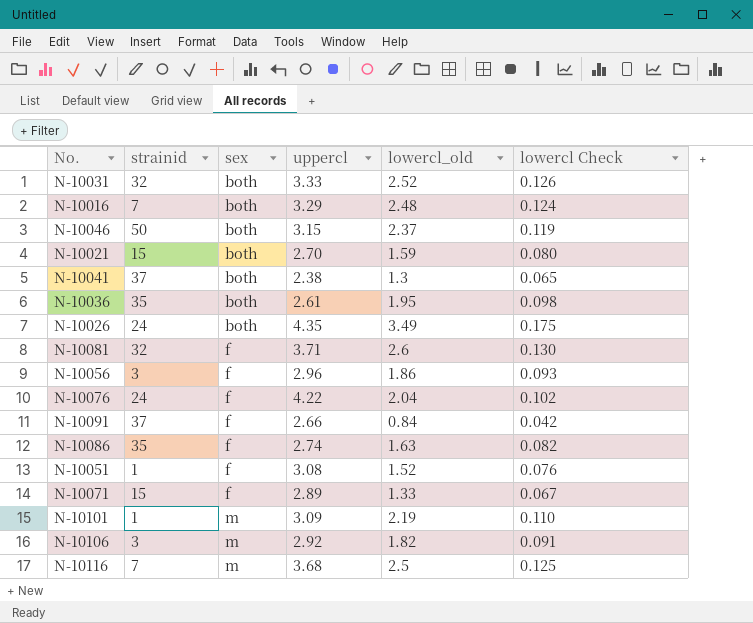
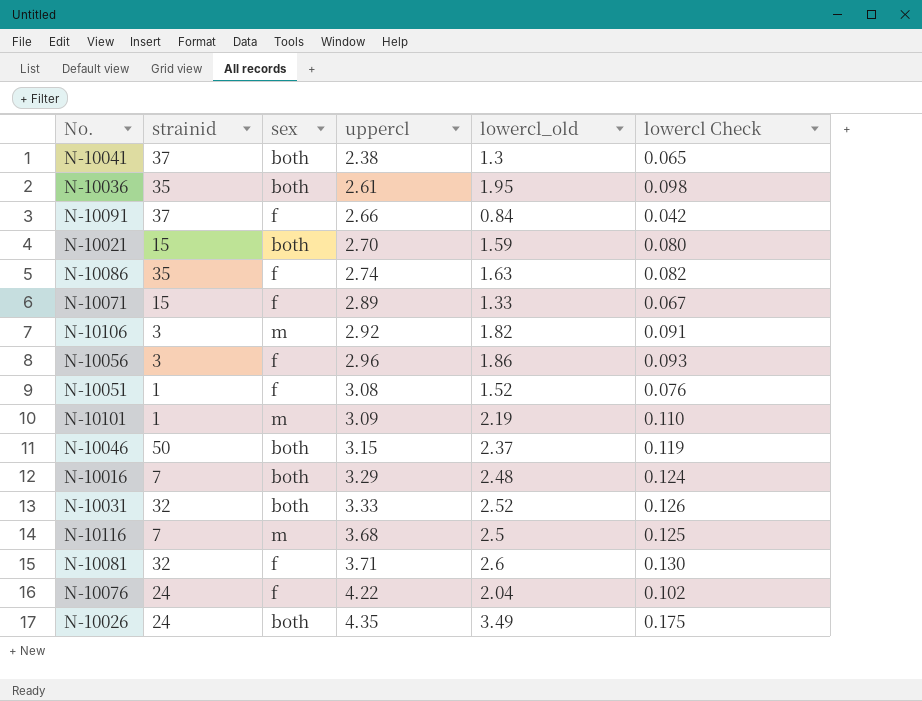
row order: sex ascending -> uppercl ascending

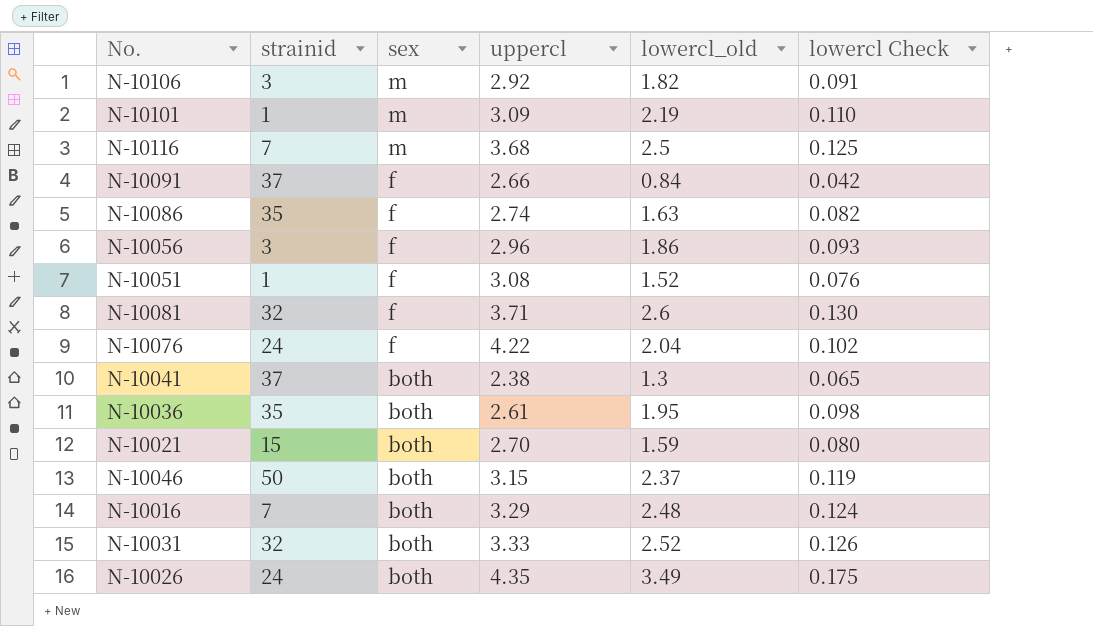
row order: uppercl ascending -> sex descending
row N-10071: 15 | f | 2.89 | 1.33 | 0.067 -> none

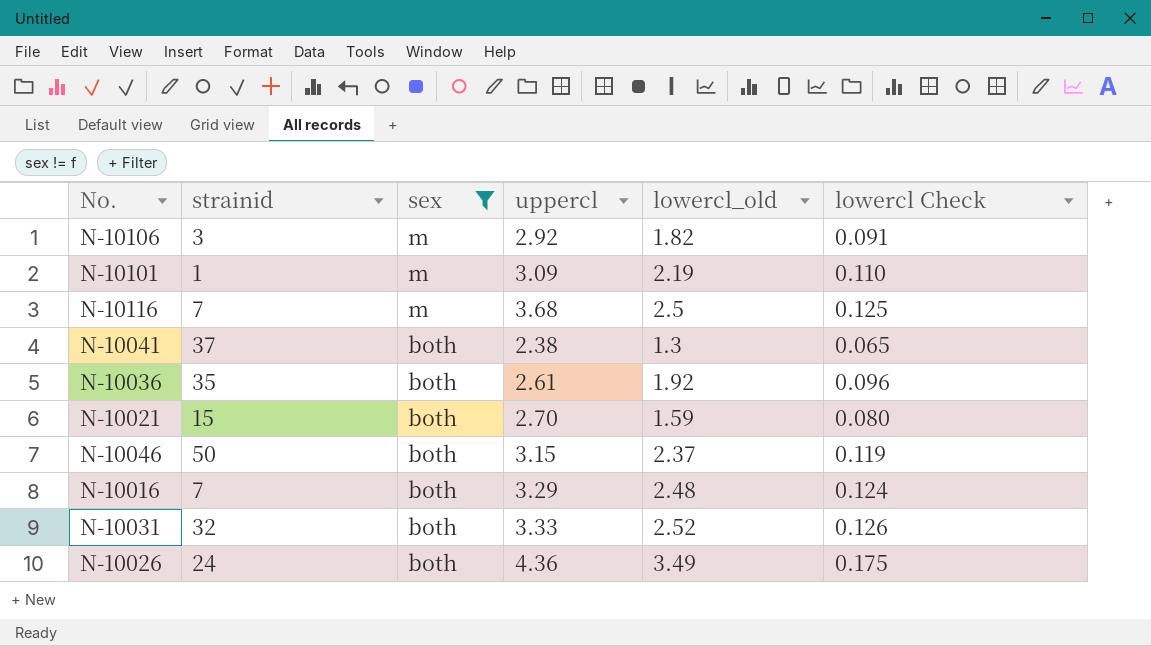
filter: none -> sex != f
N-10036 | lowercl_old: 1.95 -> 1.92
N-10036 | lowercl Check: 0.098 -> 0.096
N-10026 | uppercl: 4.35 -> 4.36

